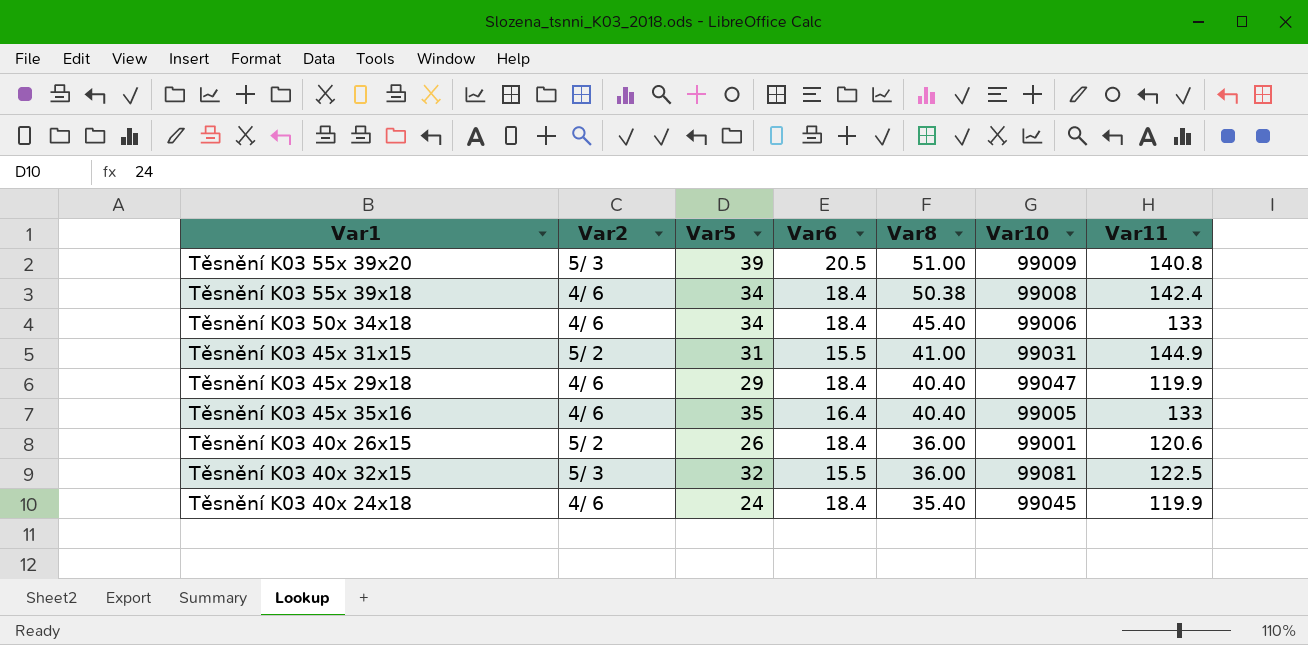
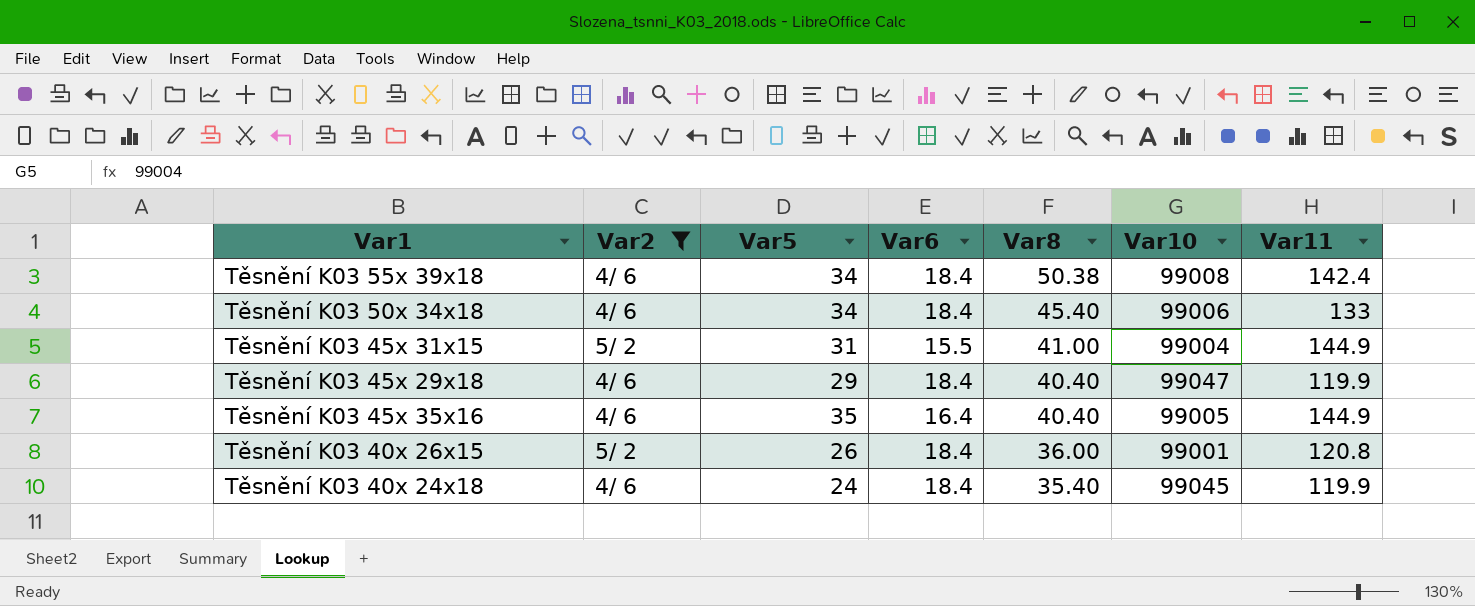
filter: none -> Var2 != 5/ 3
Těsnění K03 45x 31x15 | Var10: 99031 -> 99004
Těsnění K03 45x 35x16 | Var11: 133 -> 144.9
Těsnění K03 40x 26x15 | Var11: 120.6 -> 120.8

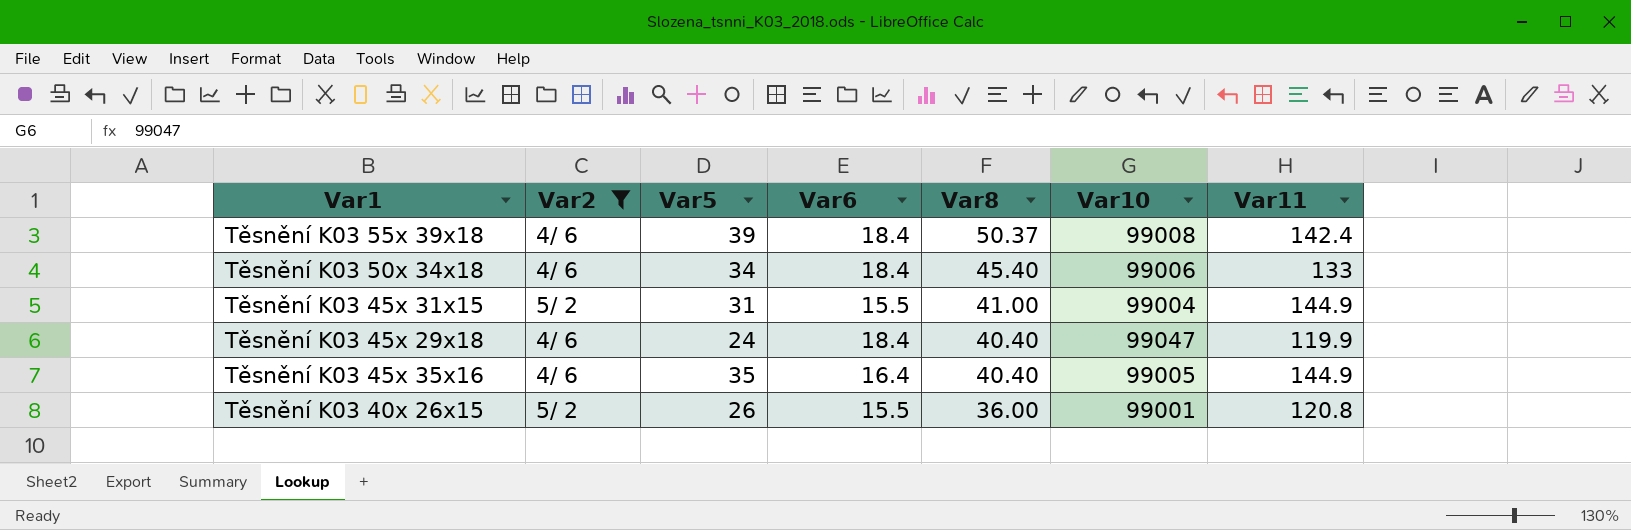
row Těsnění K03 40x 24x18: 4/ 6 | 24 | 18.4 | 35.40 | 99045 | 119.9 -> none
Těsnění K03 55x 39x18 | Var5: 34 -> 39
Těsnění K03 55x 39x18 | Var8: 50.38 -> 50.37
Těsnění K03 45x 29x18 | Var5: 29 -> 24
Těsnění K03 40x 26x15 | Var6: 18.4 -> 15.5

